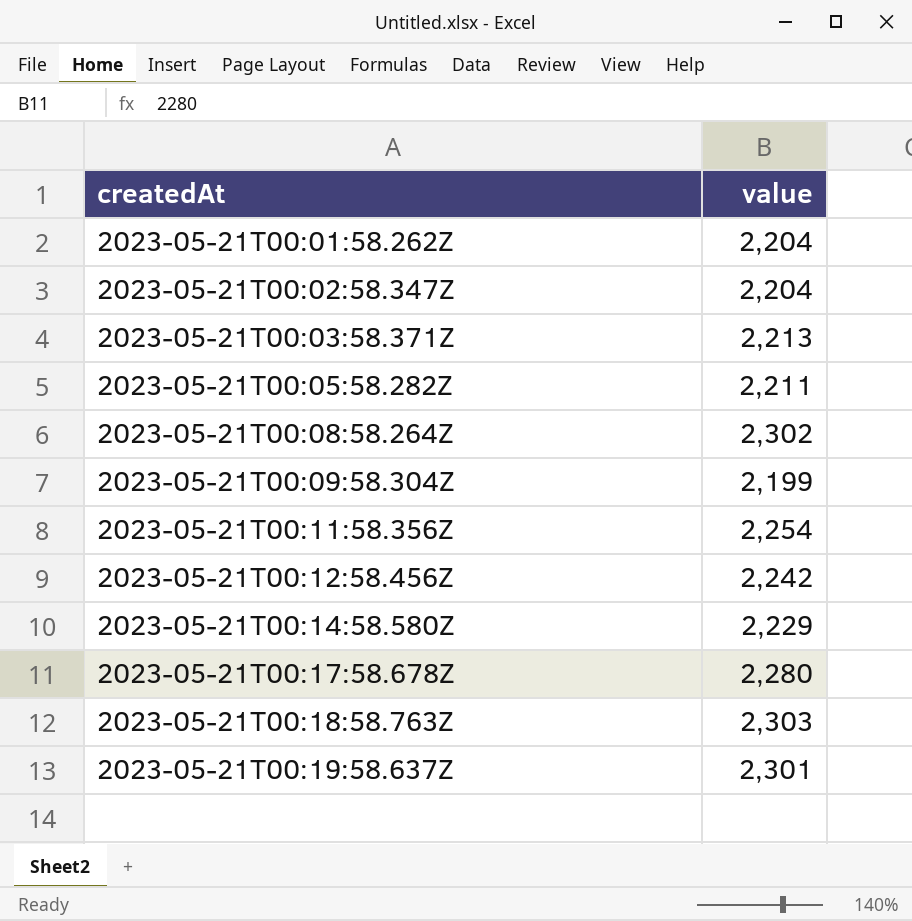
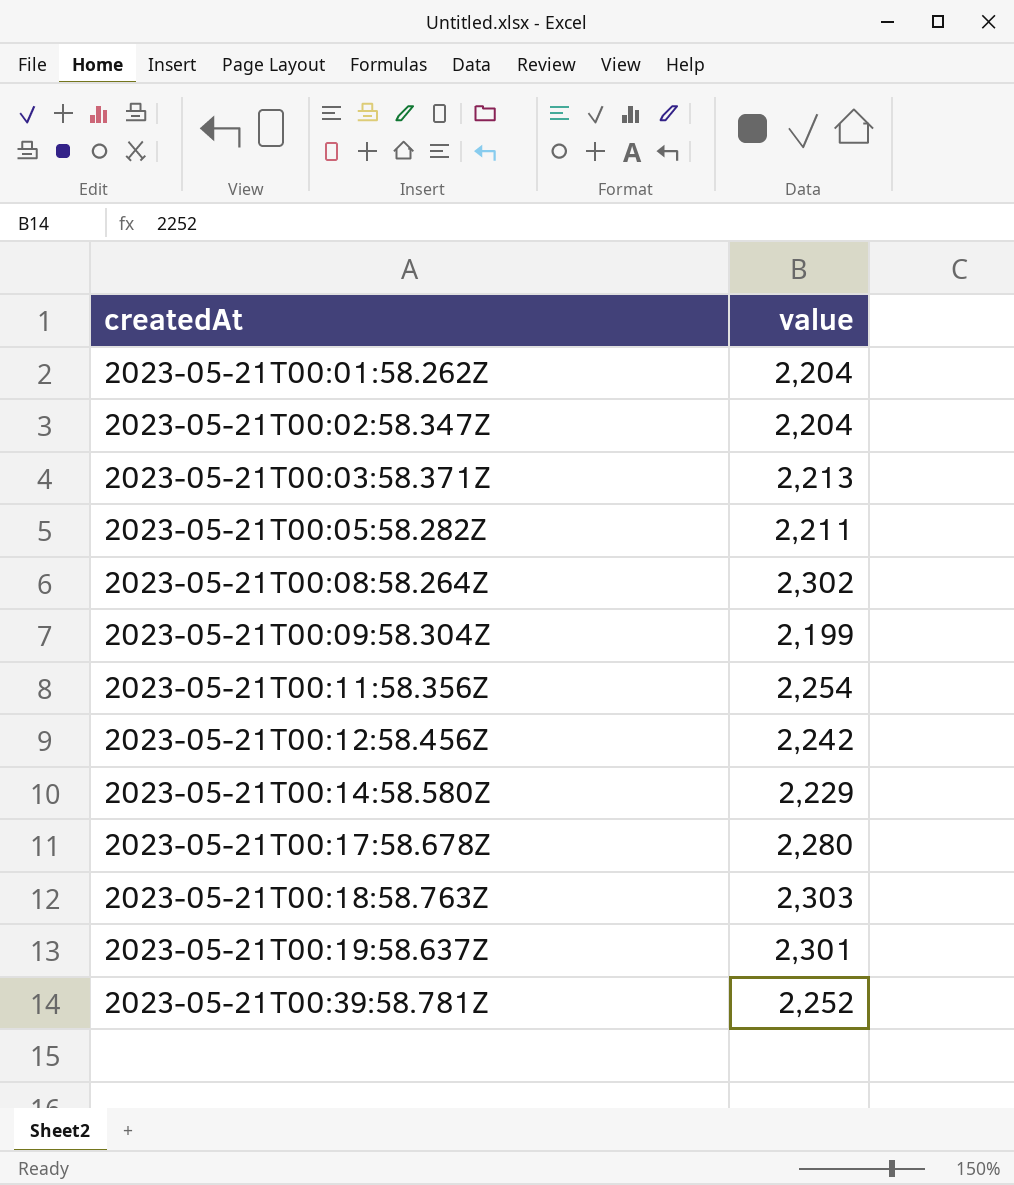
row 2023-05-21T00:39:58.781Z: none -> 2,252

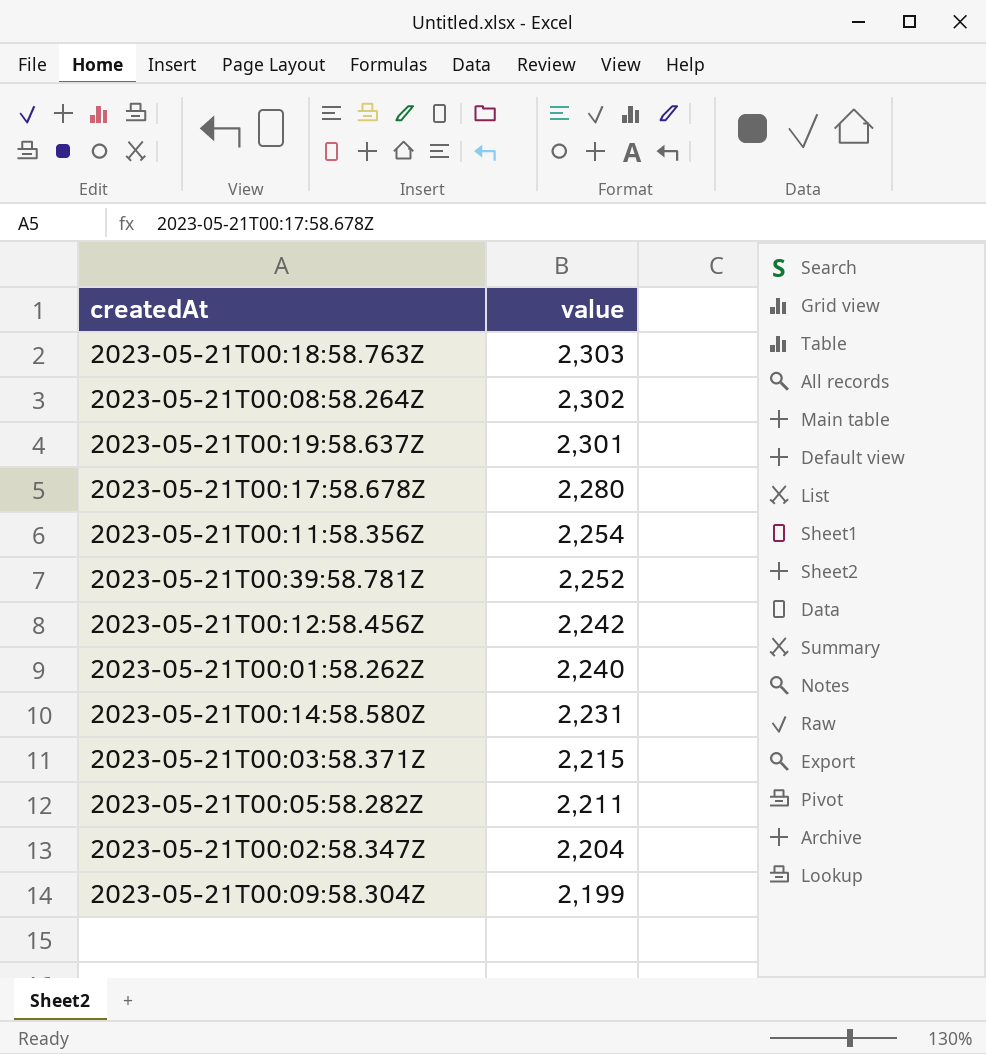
row order: createdAt ascending -> value descending
2023-05-21T00:01:58.262Z | value: 2,204 -> 2,240
2023-05-21T00:14:58.580Z | value: 2,229 -> 2,231
2023-05-21T00:03:58.371Z | value: 2,213 -> 2,215

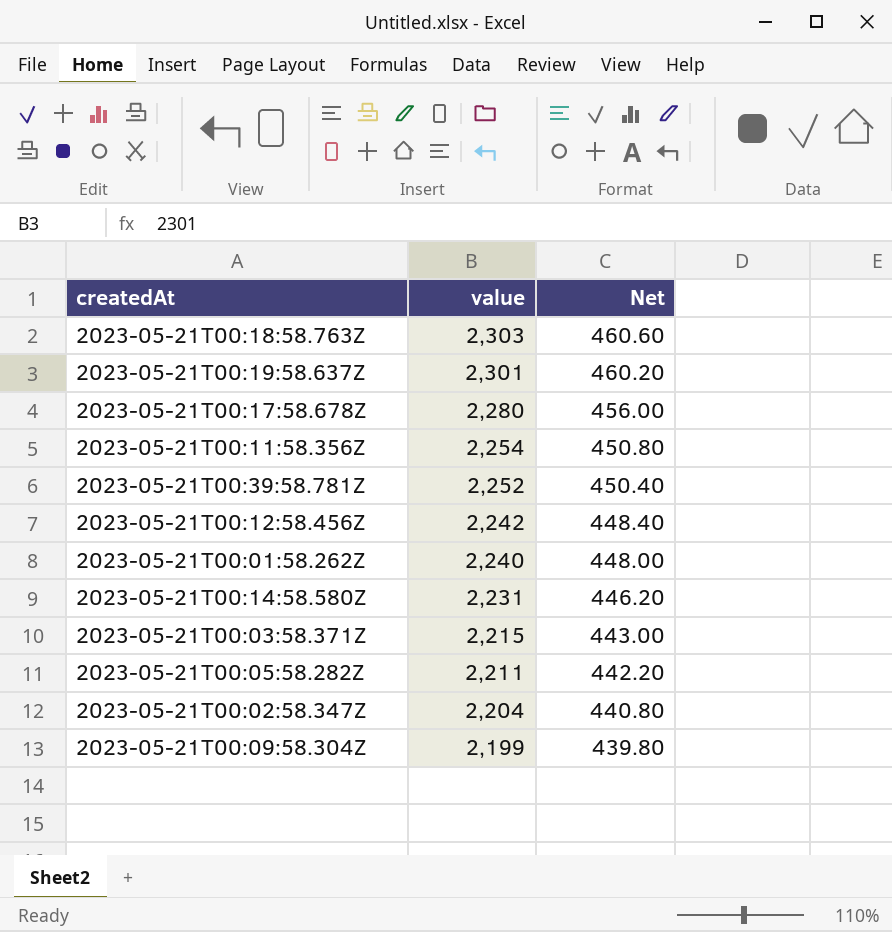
column Net | formula: none -> [value] * 0.2
row 2023-05-21T00:08:58.264Z: 2,302 -> none

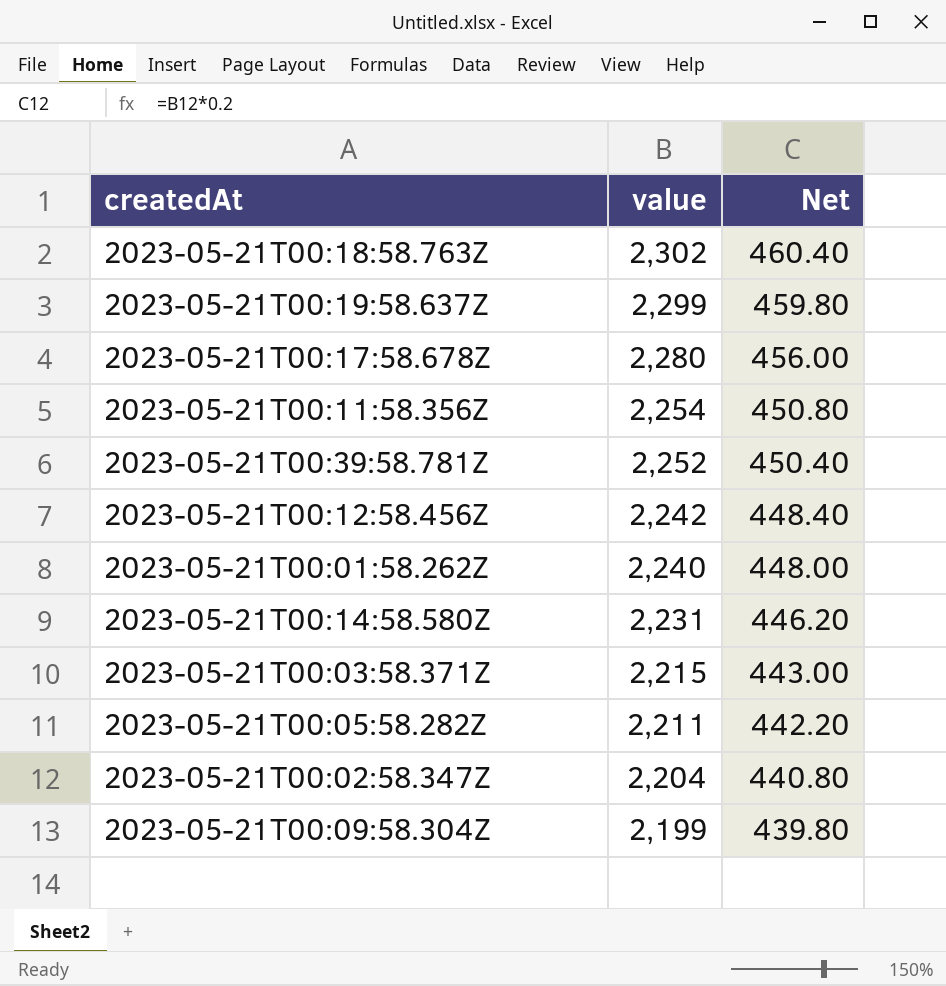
2023-05-21T00:18:58.763Z | value: 2,303 -> 2,302
2023-05-21T00:18:58.763Z | Net: 460.60 -> 460.40
2023-05-21T00:19:58.637Z | value: 2,301 -> 2,299
2023-05-21T00:19:58.637Z | Net: 460.20 -> 459.80

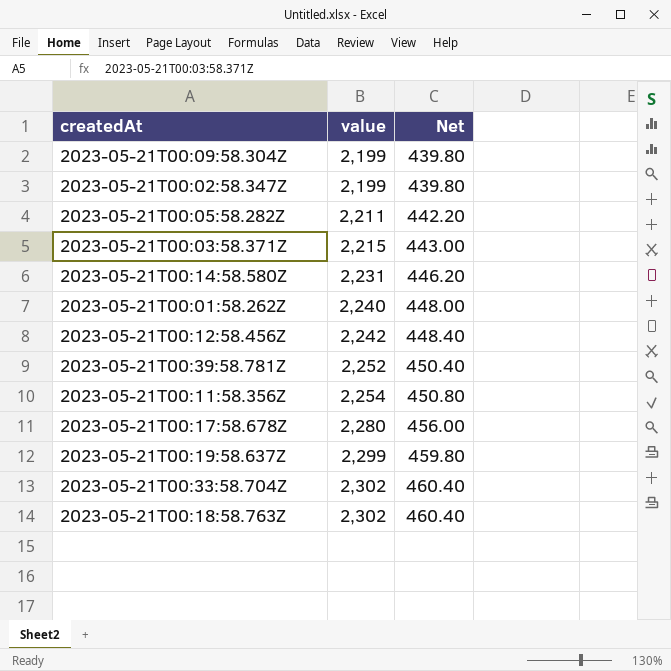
row order: value descending -> value ascending
2023-05-21T00:02:58.347Z | value: 2,204 -> 2,199
2023-05-21T00:02:58.347Z | Net: 440.80 -> 439.80
row 2023-05-21T00:33:58.704Z: none -> 2,302 | 460.40

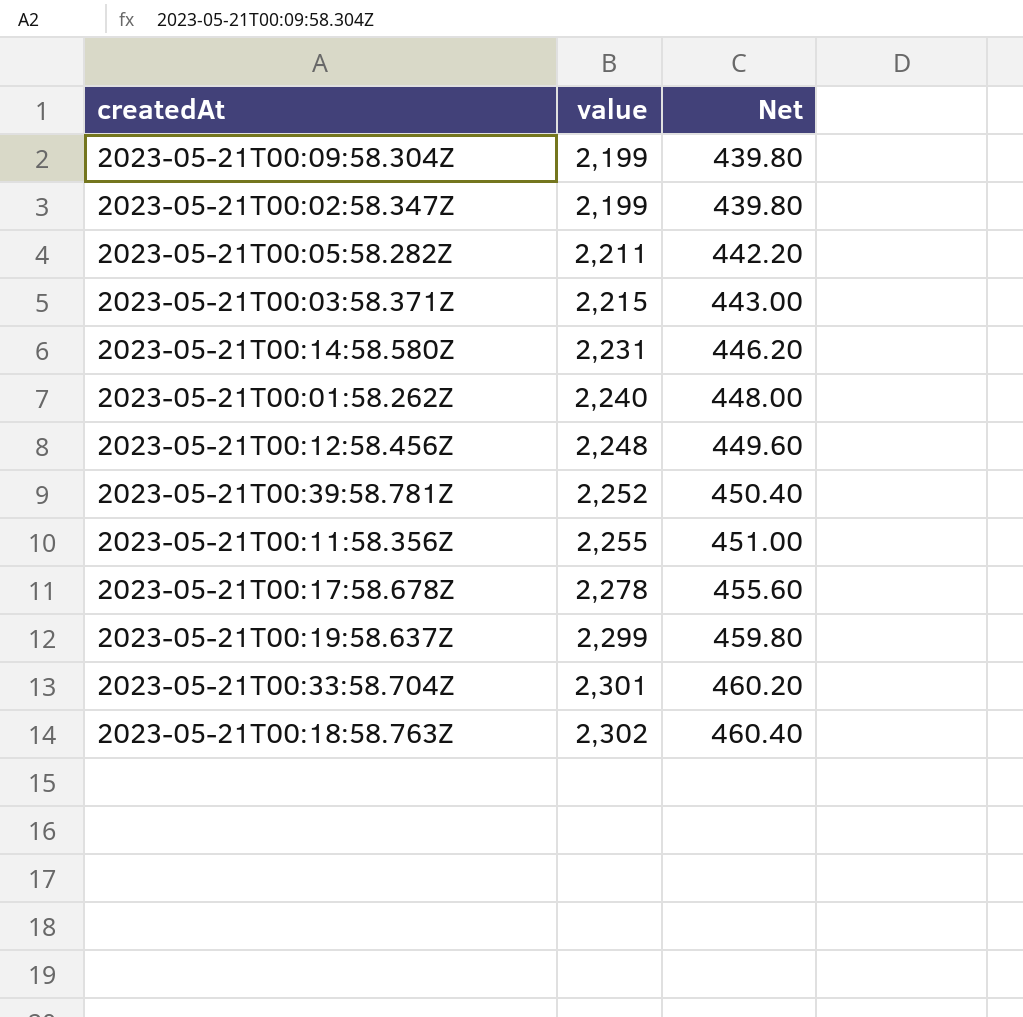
2023-05-21T00:12:58.456Z | value: 2,242 -> 2,248
2023-05-21T00:12:58.456Z | Net: 448.40 -> 449.60
2023-05-21T00:11:58.356Z | value: 2,254 -> 2,255
2023-05-21T00:11:58.356Z | Net: 450.80 -> 451.00
2023-05-21T00:17:58.678Z | value: 2,280 -> 2,278
2023-05-21T00:17:58.678Z | Net: 456.00 -> 455.60
2023-05-21T00:33:58.704Z | value: 2,302 -> 2,301
2023-05-21T00:33:58.704Z | Net: 460.40 -> 460.20

